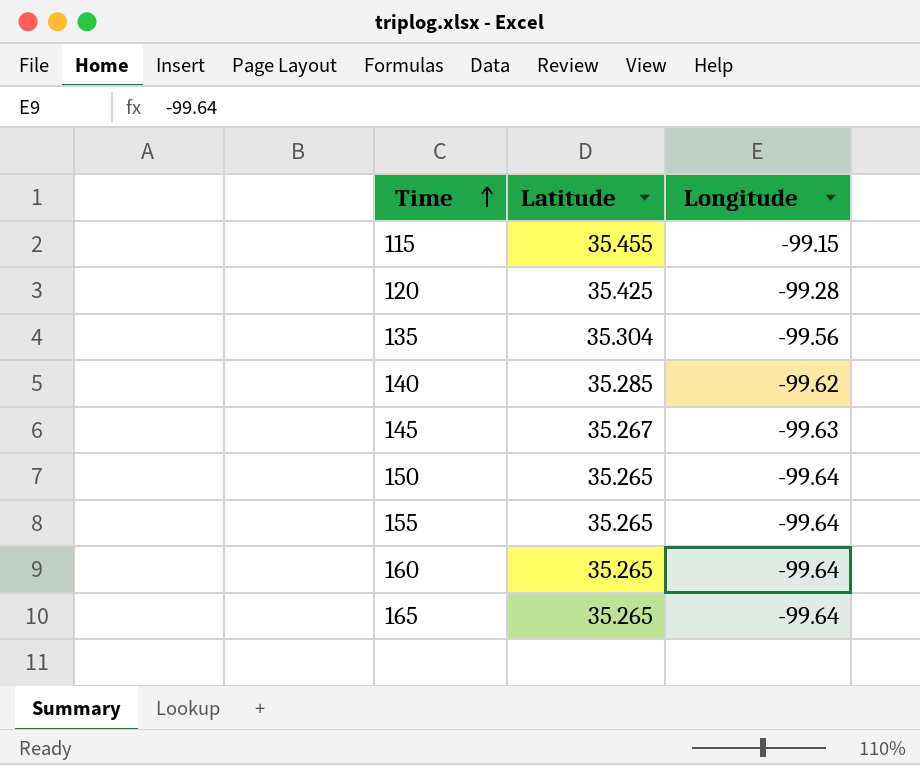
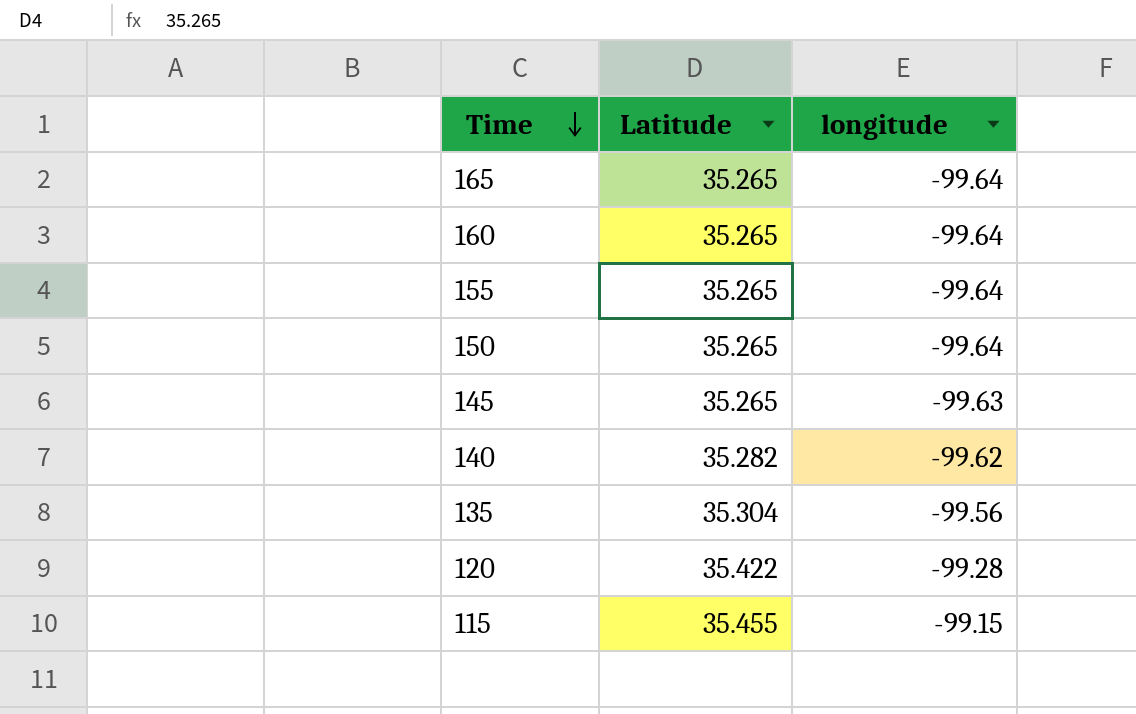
row order: Time ascending -> Time descending
column name: Longitude -> longitude
145 | Latitude: 35.267 -> 35.265
140 | Latitude: 35.285 -> 35.282
120 | Latitude: 35.425 -> 35.422

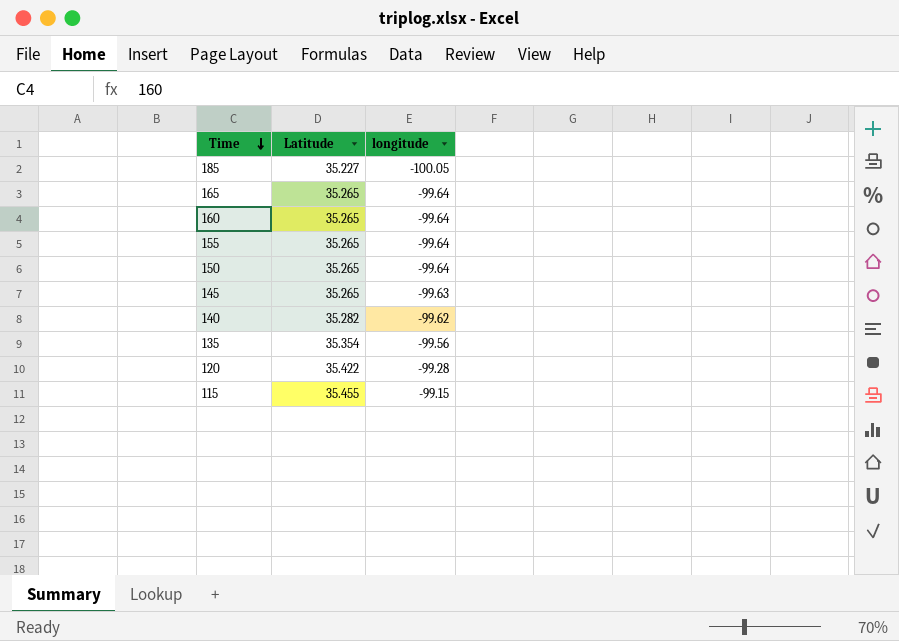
row 185: none -> 35.227 | -100.05
135 | Latitude: 35.304 -> 35.354

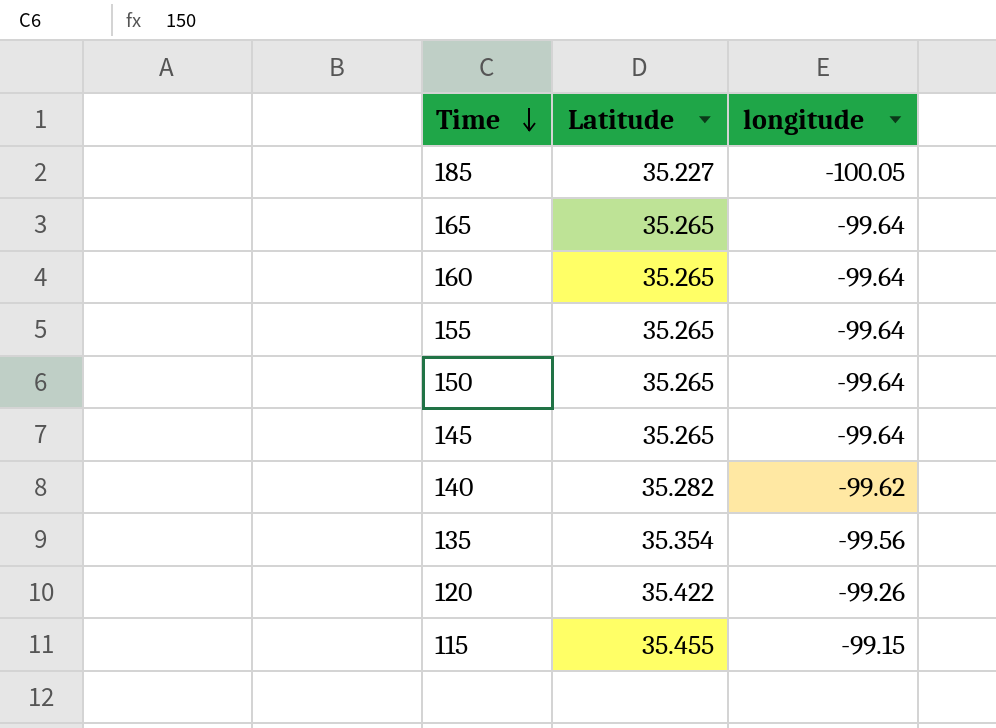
145 | longitude: -99.63 -> -99.64
120 | longitude: -99.28 -> -99.26

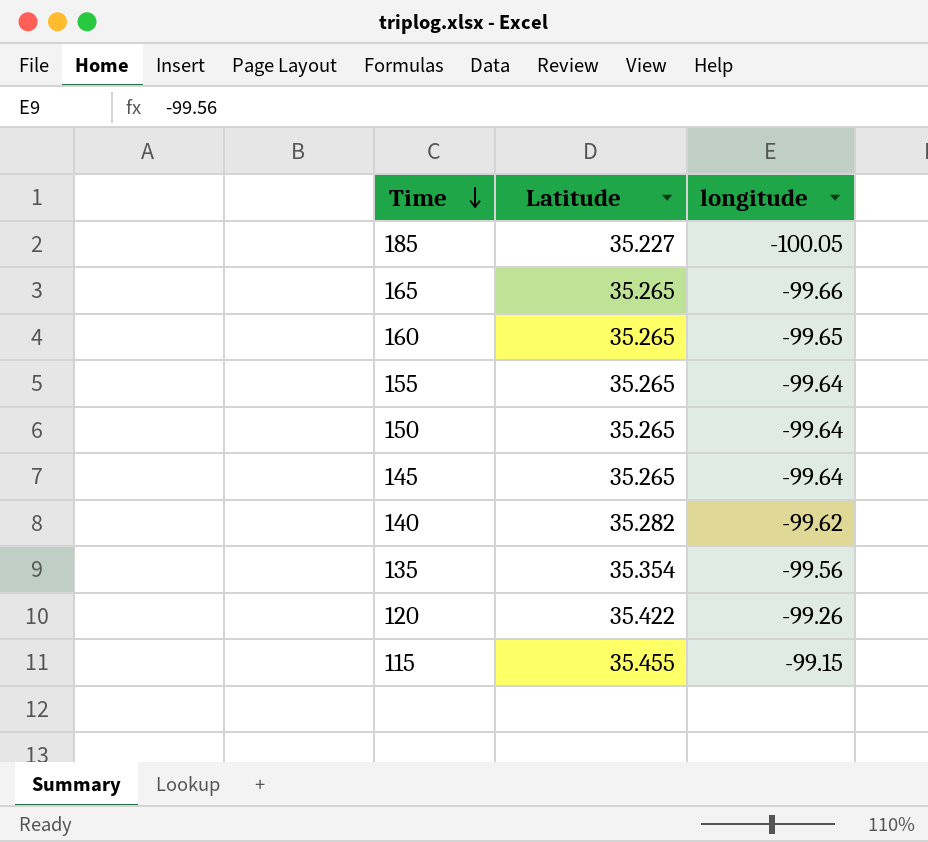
165 | longitude: -99.64 -> -99.66
160 | longitude: -99.64 -> -99.65

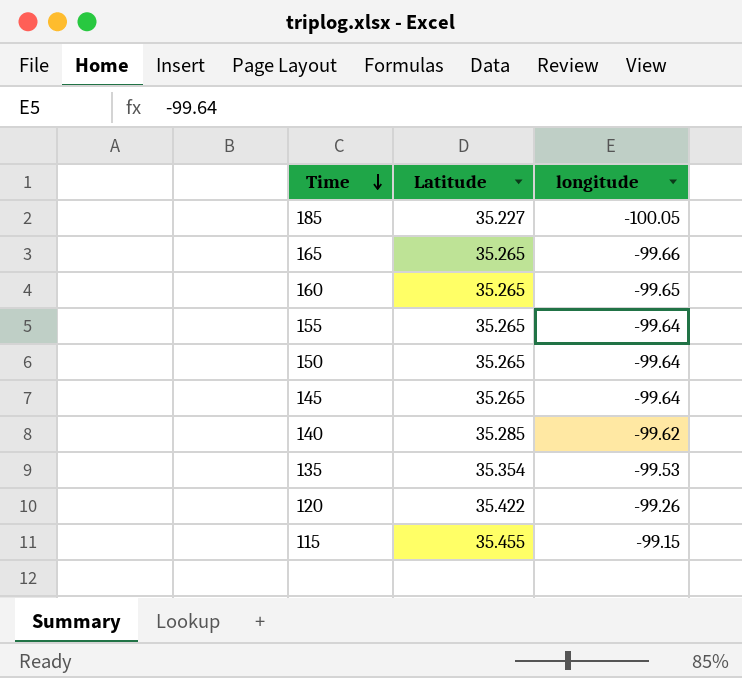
140 | Latitude: 35.282 -> 35.285
135 | longitude: -99.56 -> -99.53

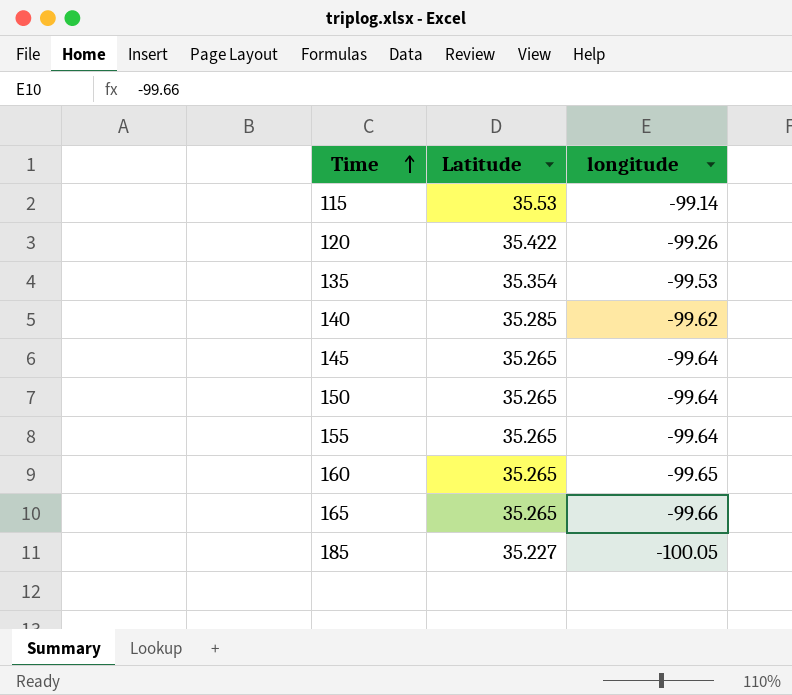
row order: Time descending -> Time ascending
115 | Latitude: 35.455 -> 35.53
115 | longitude: -99.15 -> -99.14

